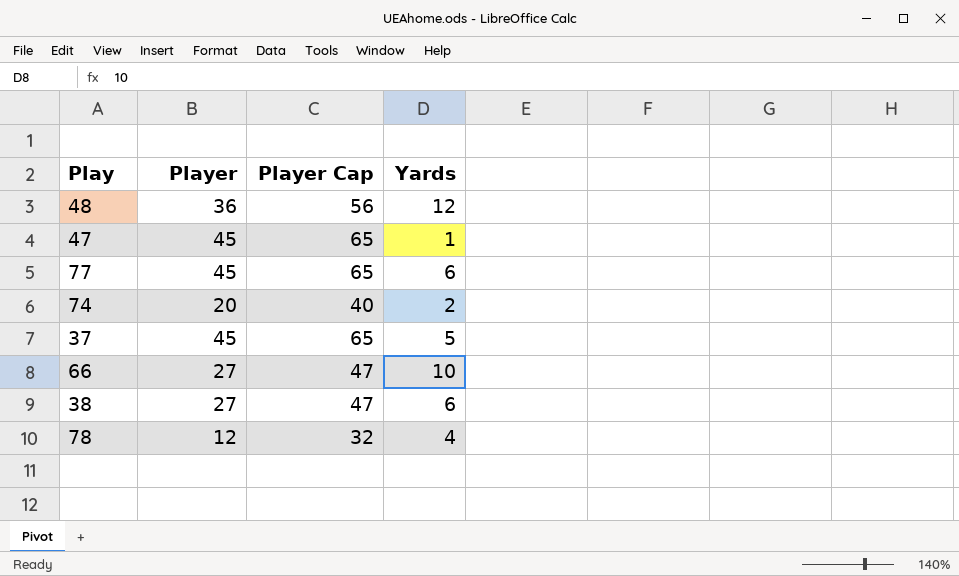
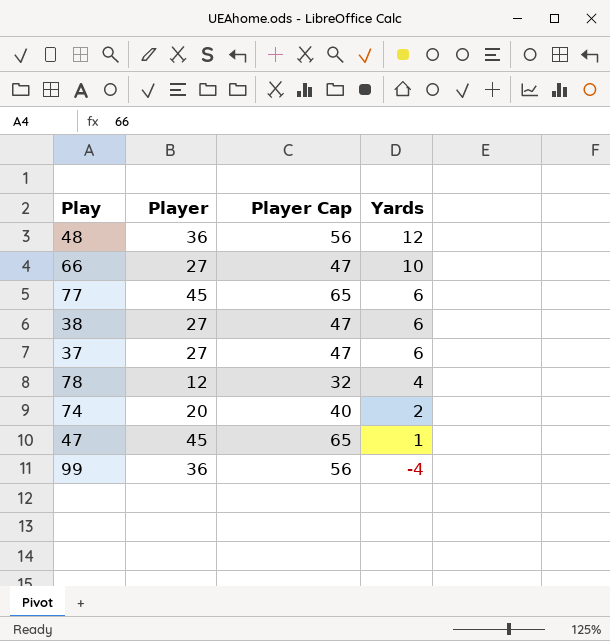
row order: none -> Yards descending
37 | Player: 45 -> 27
37 | Player Cap: 65 -> 47
37 | Yards: 5 -> 6
row 99: none -> 36 | 56 | -4

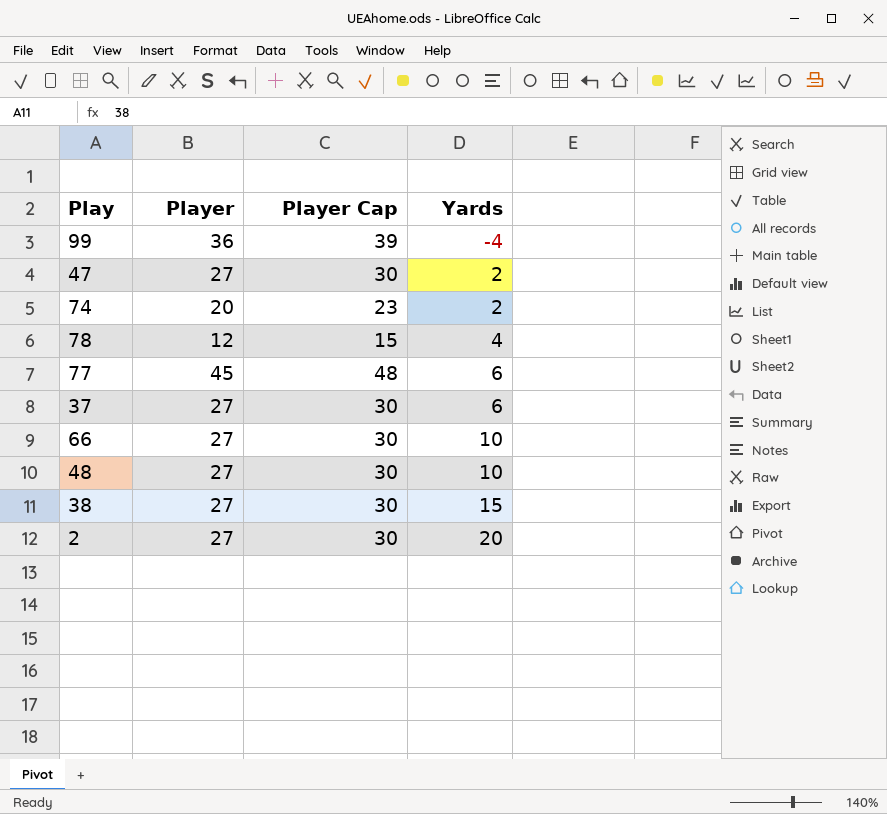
row order: Yards descending -> Yards ascending
column Player Cap | formula: [Player] + 20 -> [Player] + 3
47 | Player: 45 -> 27
47 | Yards: 1 -> 2
48 | Player: 36 -> 27
48 | Yards: 12 -> 10
38 | Yards: 6 -> 15
row 2: none -> 27 | 30 | 20

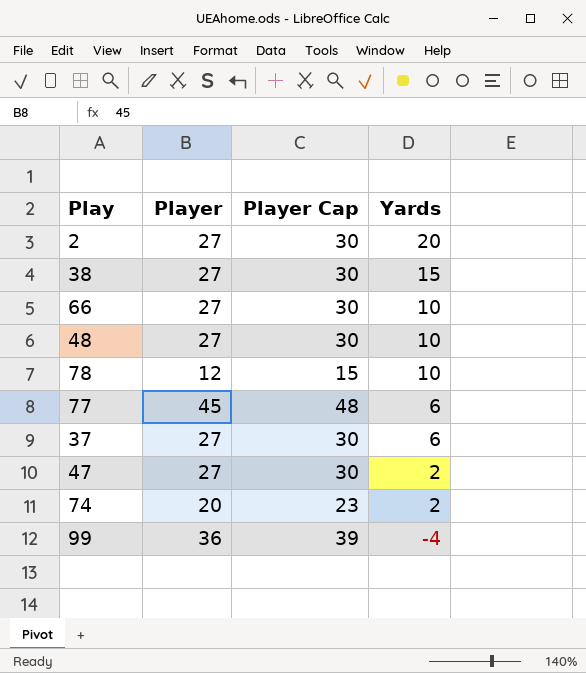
row order: Yards ascending -> Yards descending
78 | Yards: 4 -> 10

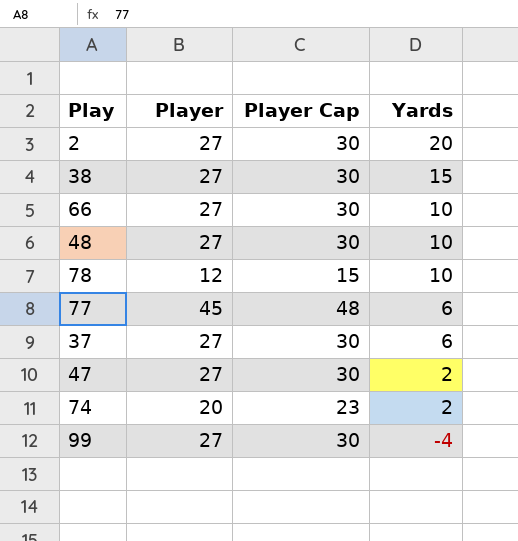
99 | Player: 36 -> 27
99 | Player Cap: 39 -> 30

